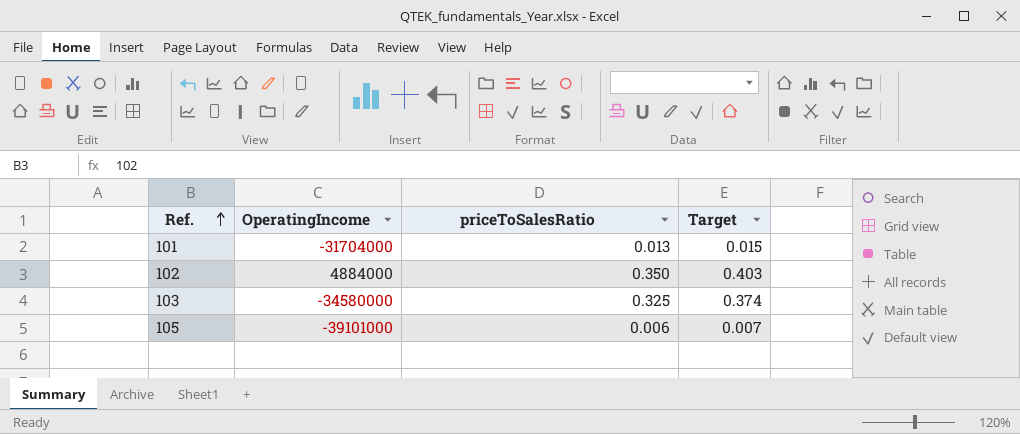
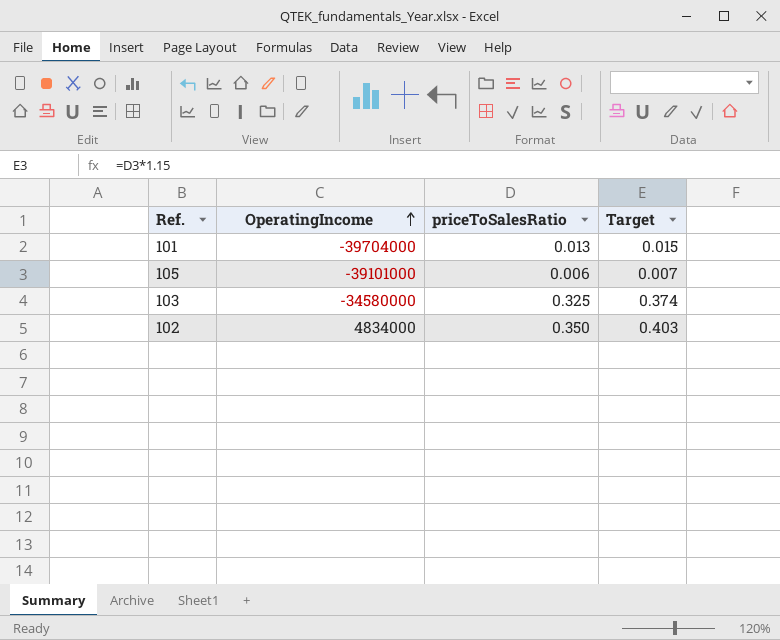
row order: Ref. ascending -> OperatingIncome ascending
101 | OperatingIncome: -31704000 -> -39704000
102 | OperatingIncome: 4884000 -> 4834000

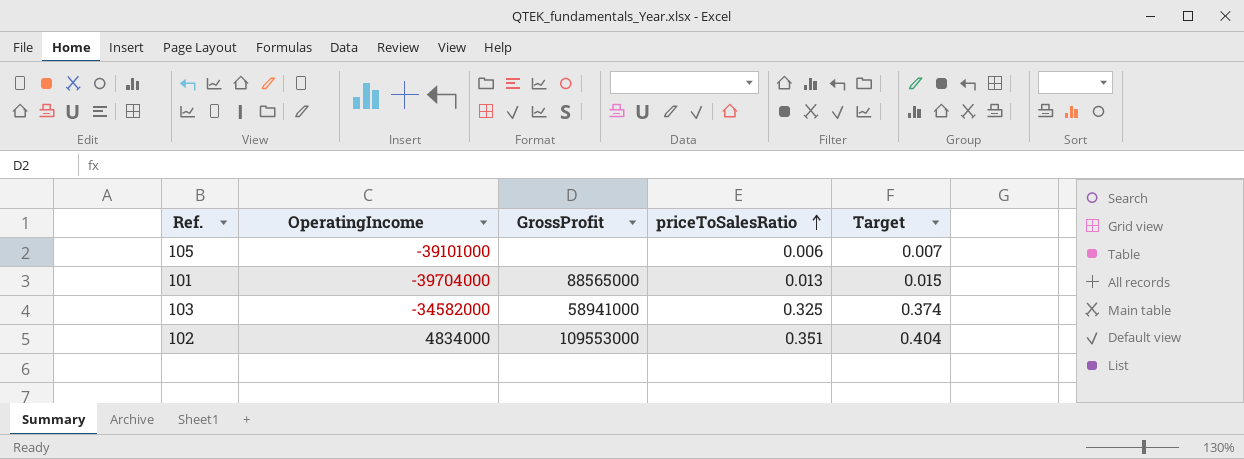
row order: OperatingIncome ascending -> priceToSalesRatio ascending
column GrossProfit | position: none -> 3
103 | OperatingIncome: -34580000 -> -34582000
102 | priceToSalesRatio: 0.350 -> 0.351
102 | Target: 0.403 -> 0.404

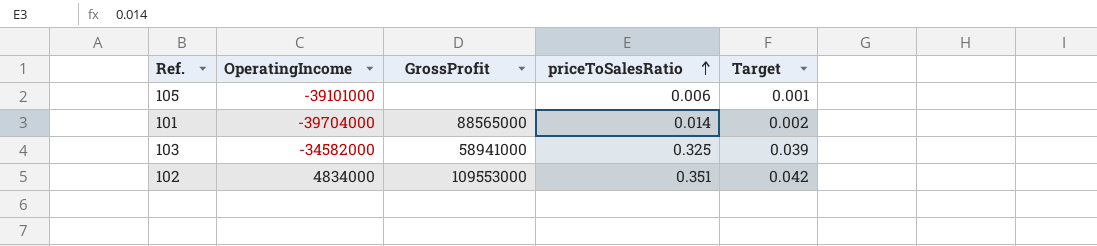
column Target | formula: [priceToSalesRatio] * 1.15 -> [priceToSalesRatio] * 0.12
101 | priceToSalesRatio: 0.013 -> 0.014

